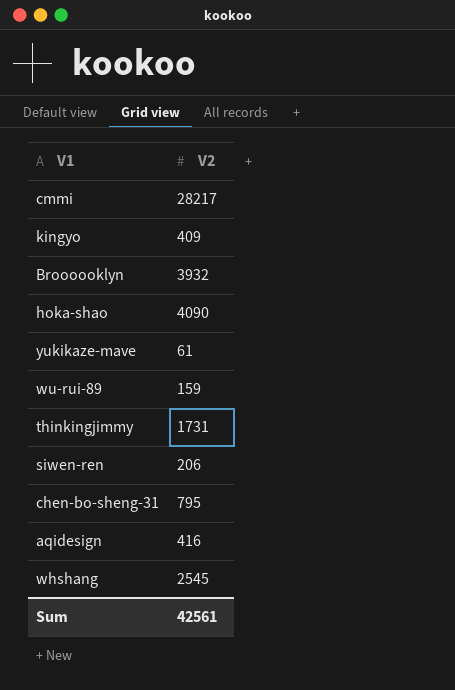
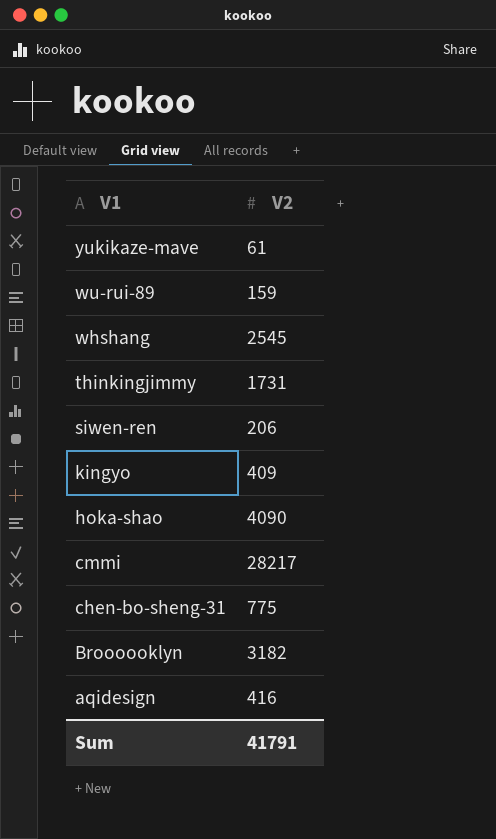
row order: none -> V1 descending
chen-bo-sheng-31 | V2: 795 -> 775
Broooooklyn | V2: 3932 -> 3182
Sum | V2: 42561 -> 41791

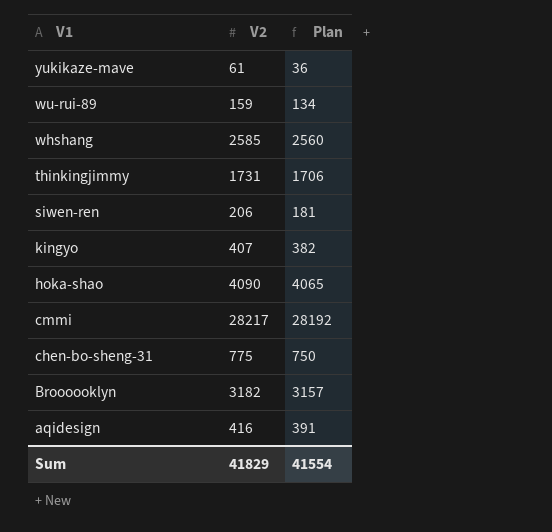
column Plan | formula: none -> [V2] - 25
whshang | V2: 2545 -> 2585
kingyo | V2: 409 -> 407
Sum | V2: 41791 -> 41829

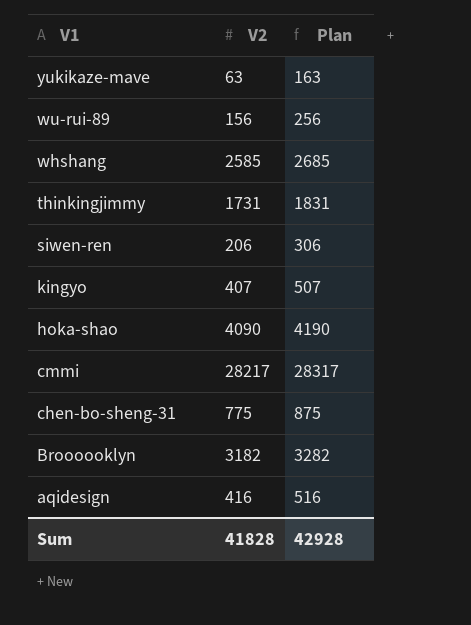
column Plan | formula: [V2] - 25 -> [V2] + 100
yukikaze-mave | V2: 61 -> 63
wu-rui-89 | V2: 159 -> 156
Sum | V2: 41829 -> 41828
Sum | Plan: 41554 -> 42928

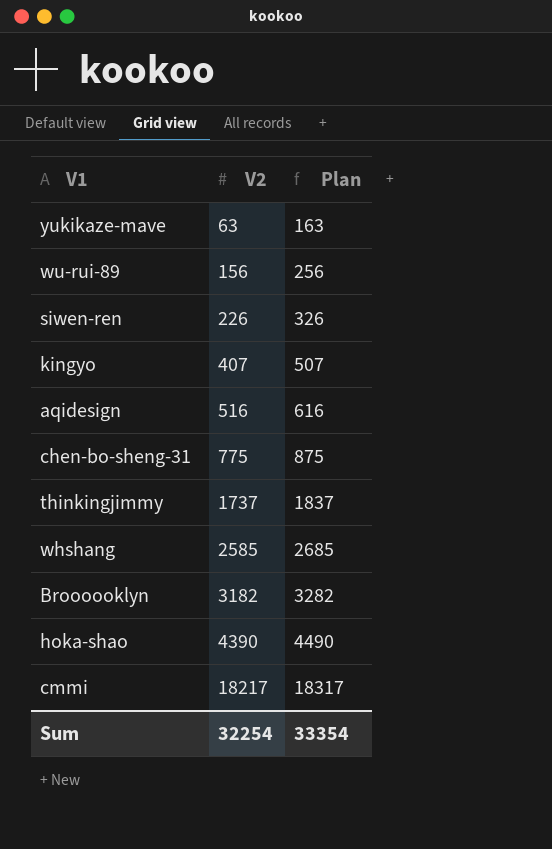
row order: V1 descending -> V2 ascending
siwen-ren | V2: 206 -> 226
siwen-ren | Plan: 306 -> 326
aqidesign | V2: 416 -> 516
aqidesign | Plan: 516 -> 616
thinkingjimmy | V2: 1731 -> 1737
thinkingjimmy | Plan: 1831 -> 1837
hoka-shao | V2: 4090 -> 4390
hoka-shao | Plan: 4190 -> 4490
cmmi | V2: 28217 -> 18217
cmmi | Plan: 28317 -> 18317
Sum | V2: 41828 -> 32254
Sum | Plan: 42928 -> 33354

